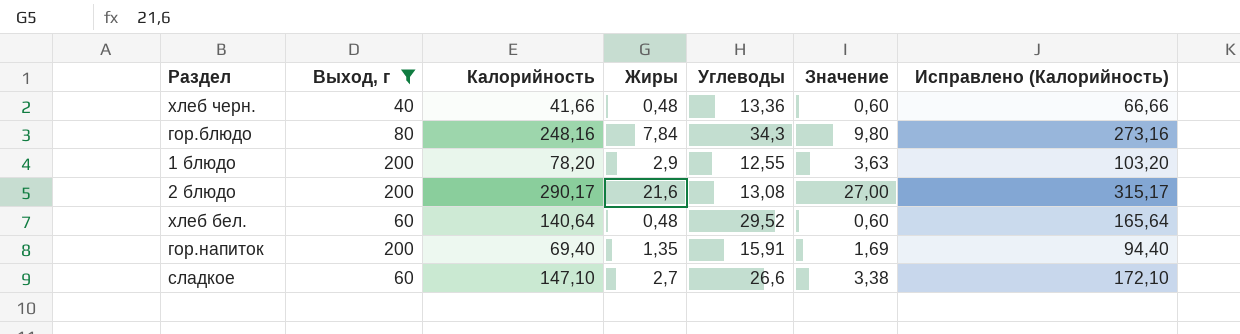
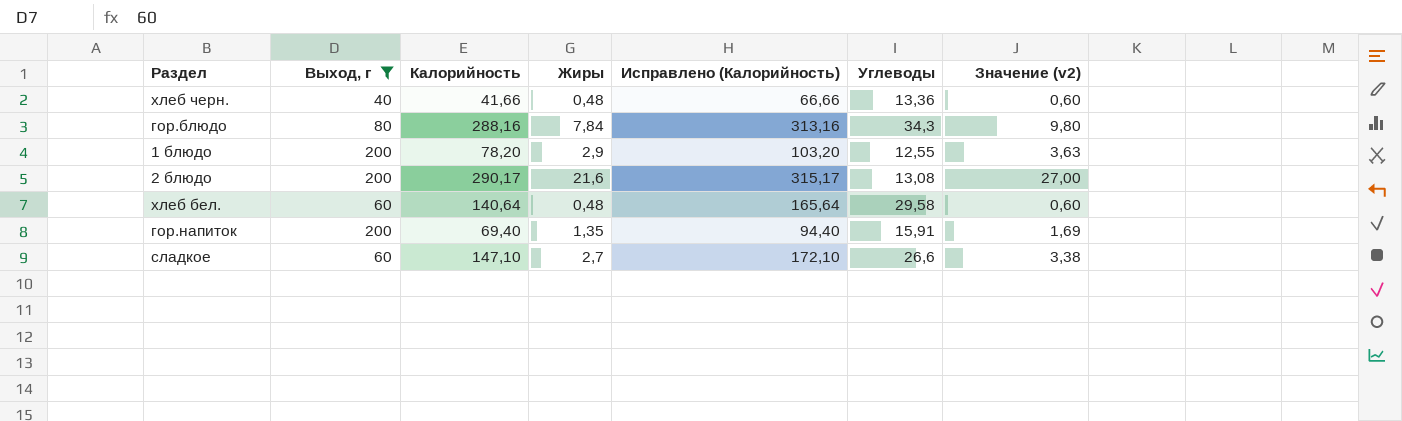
column Исправлено (Калорийность) | position: 7 -> 5
column name: Значение -> Значение (v2)
гор.блюдо | Калорийность: 248,16 -> 288,16
гор.блюдо | Исправлено (Калорийность): 273,16 -> 313,16
хлеб бел. | Углеводы: 29,52 -> 29,58

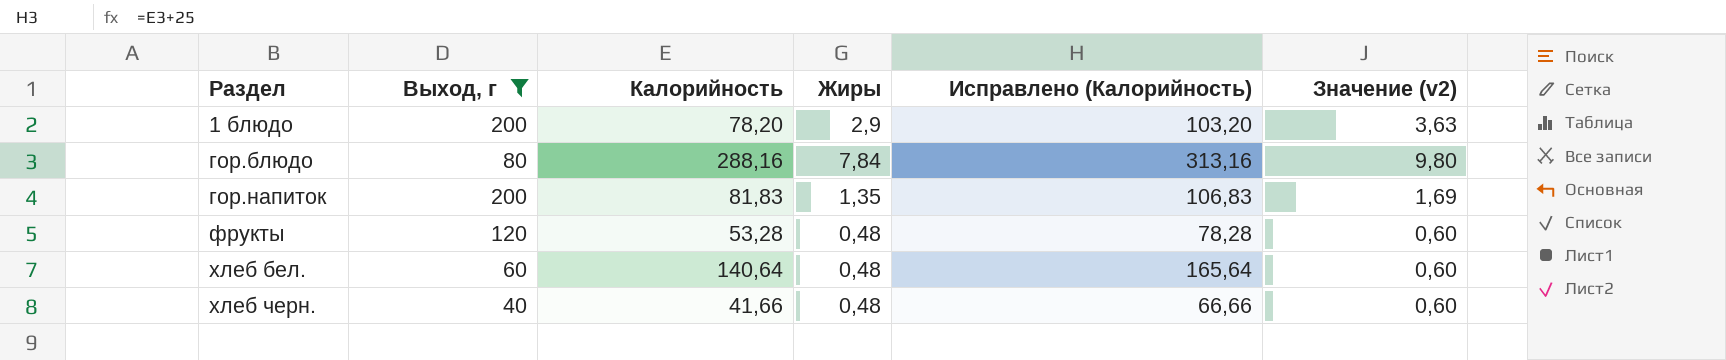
row order: none -> Раздел ascending
column Углеводы | position: 6 -> none
row 2 блюдо: 200 | 290,17 | 21,6 | 315,17 | 13,08 | 27,00 -> none
row сладкое: 60 | 147,10 | 2,7 | 172,10 | 26,6 | 3,38 -> none
гор.напиток | Калорийность: 69,40 -> 81,83
гор.напиток | Исправлено (Калорийность): 94,40 -> 106,83
row фрукты: none -> 120 | 53,28 | 0,48 | 78,28 | 0,60

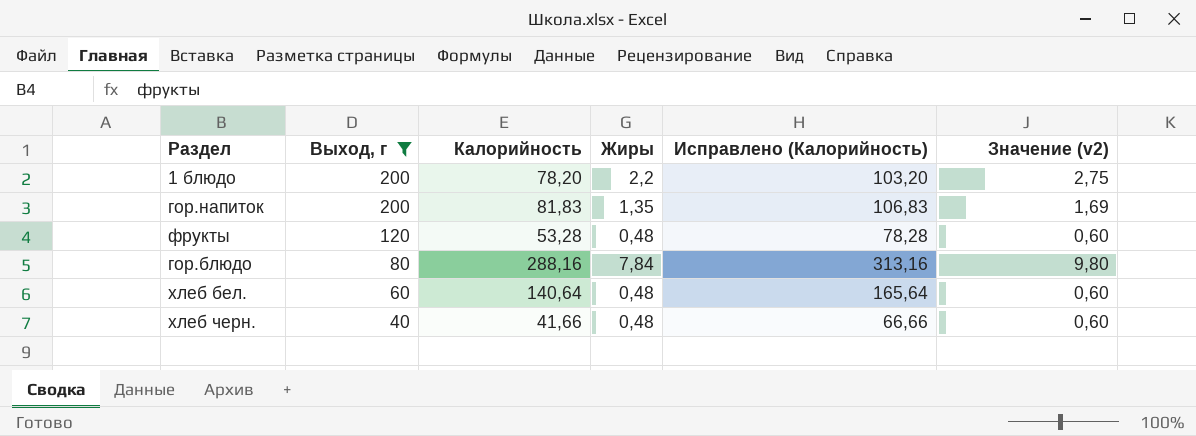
row order: Раздел ascending -> Выход, г descending
1 блюдо | Жиры: 2,9 -> 2,2
1 блюдо | Значение (v2): 3,63 -> 2,75

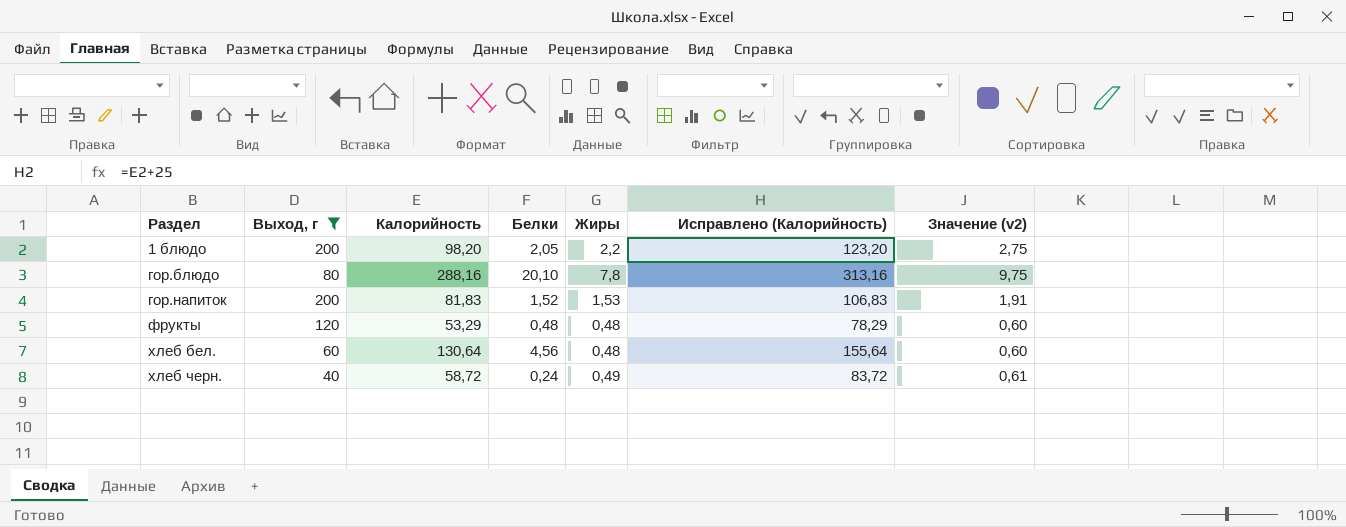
row order: Выход, г descending -> Раздел ascending
column Белки | position: none -> 4
1 блюдо | Калорийность: 78,20 -> 98,20
1 блюдо | Исправлено (Калорийность): 103,20 -> 123,20
гор.блюдо | Жиры: 7,84 -> 7,8
гор.блюдо | Значение (v2): 9,80 -> 9,75
гор.напиток | Жиры: 1,35 -> 1,53
гор.напиток | Значение (v2): 1,69 -> 1,91
фрукты | Калорийность: 53,28 -> 53,29
фрукты | Исправлено (Калорийность): 78,28 -> 78,29
хлеб бел. | Калорийность: 140,64 -> 130,64
хлеб бел. | Исправлено (Калорийность): 165,64 -> 155,64
хлеб черн. | Калорийность: 41,66 -> 58,72
хлеб черн. | Жиры: 0,48 -> 0,49
хлеб черн. | Исправлено (Калорийность): 66,66 -> 83,72
хлеб черн. | Значение (v2): 0,60 -> 0,61

